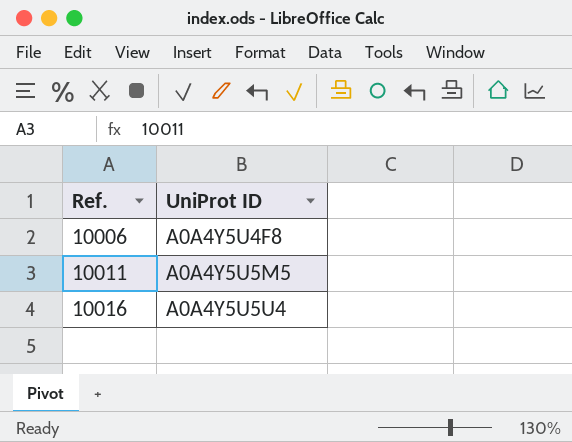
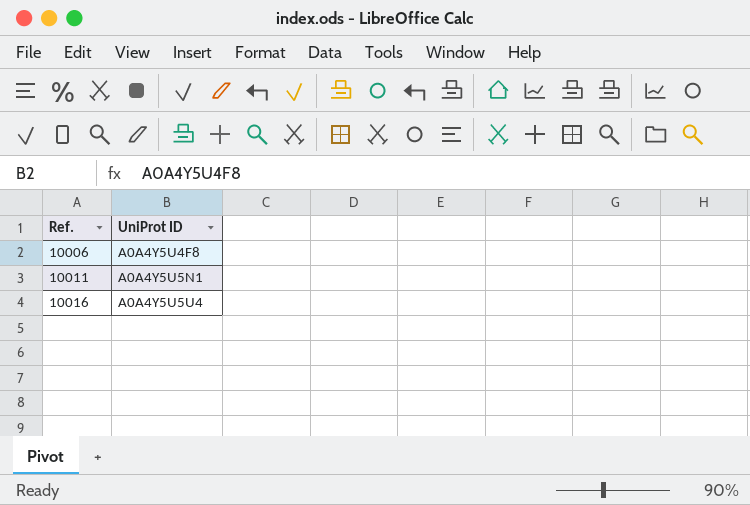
10011 | UniProt ID: A0A4Y5U5M5 -> A0A4Y5U5N1

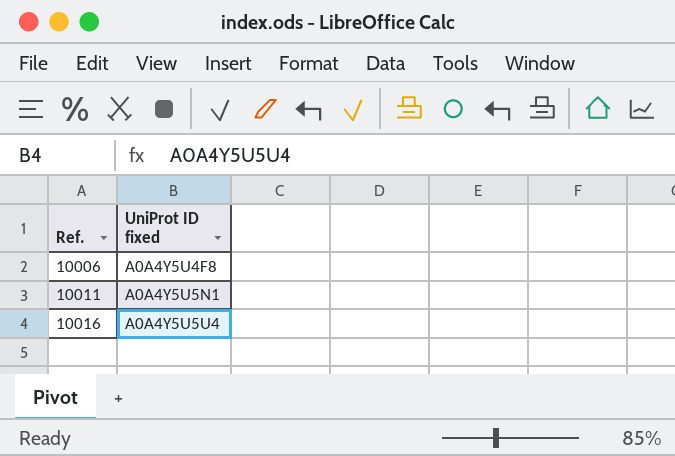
column name: UniProt ID -> UniProt ID fixed

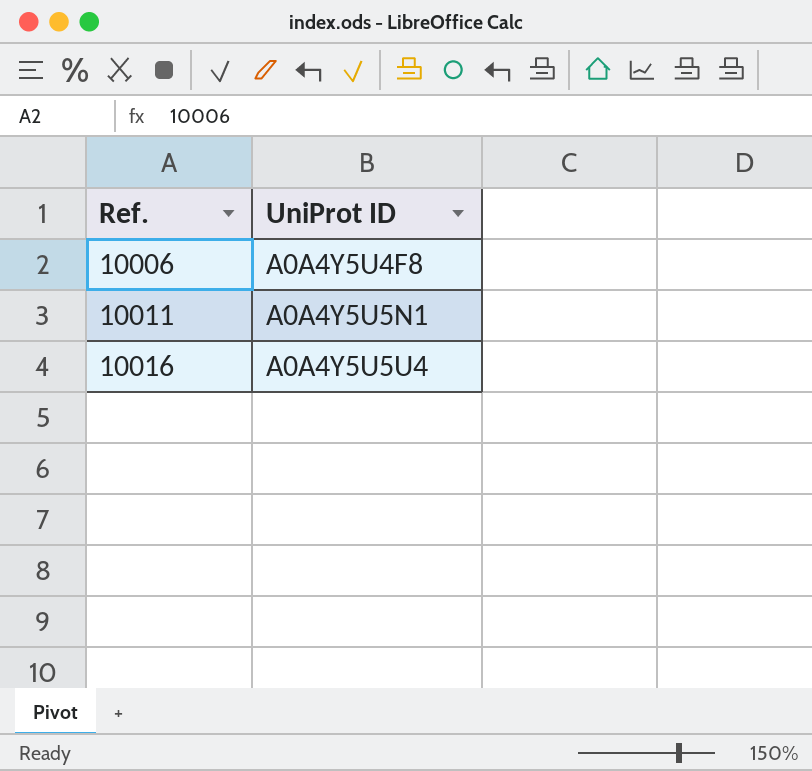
column name: UniProt ID fixed -> UniProt ID

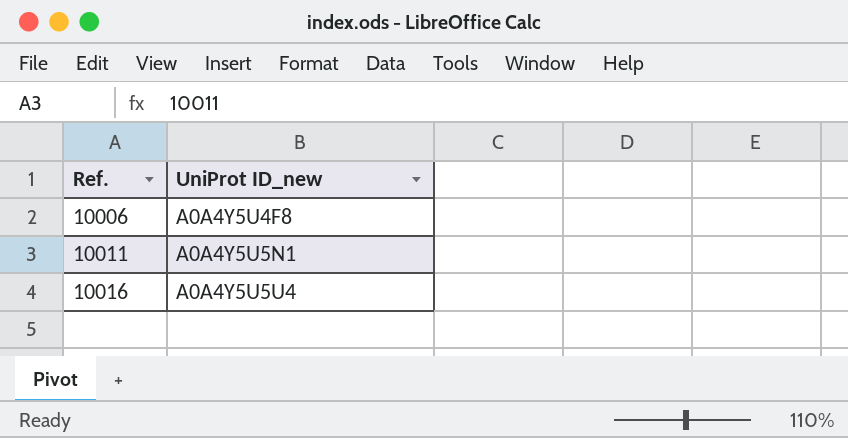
column name: UniProt ID -> UniProt ID_new

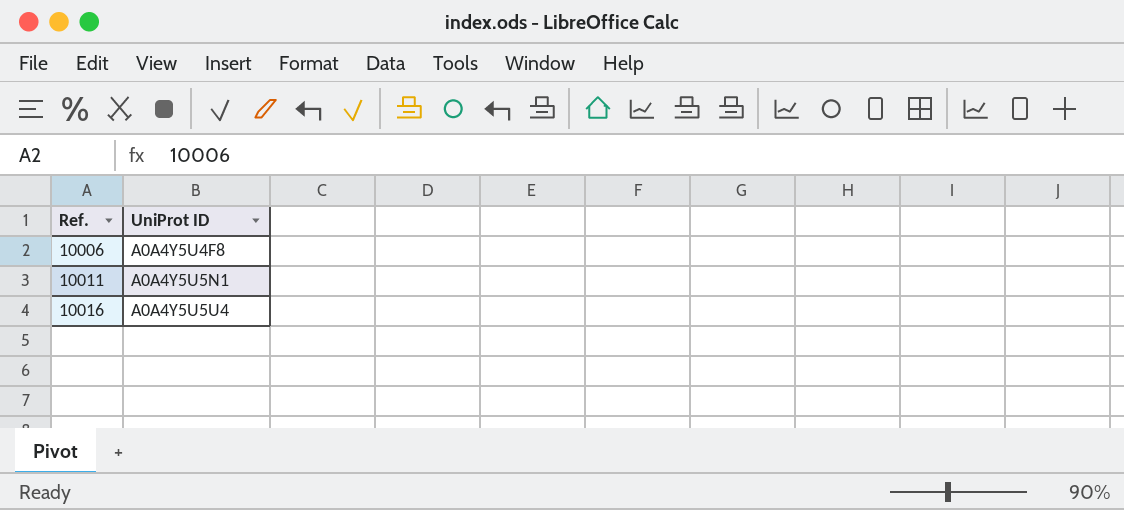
column name: UniProt ID_new -> UniProt ID

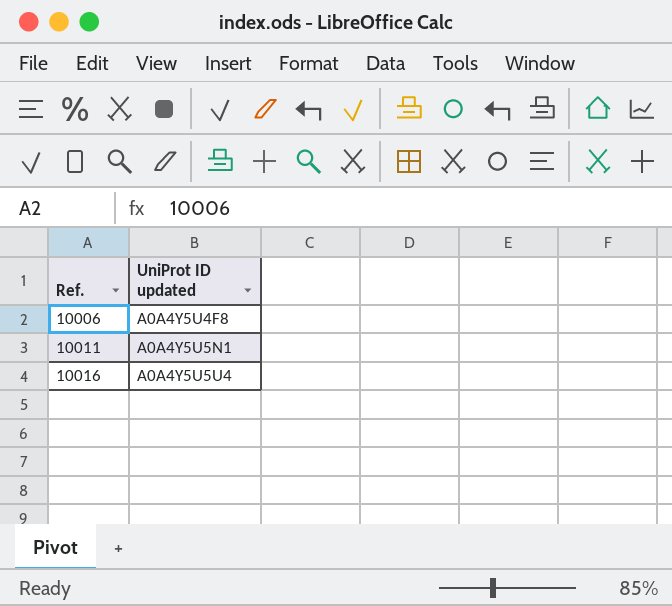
column name: UniProt ID -> UniProt ID updated

